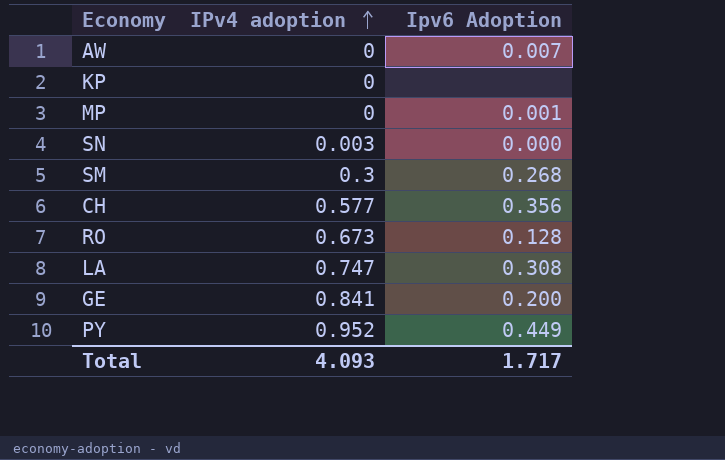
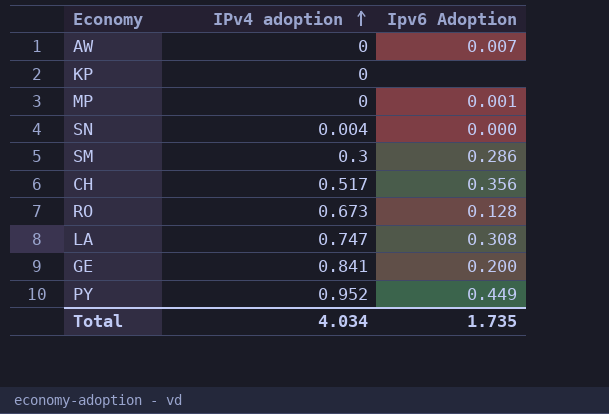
SN | IPv4 adoption: 0.003 -> 0.004
SM | Ipv6 Adoption: 0.268 -> 0.286
CH | IPv4 adoption: 0.577 -> 0.517
Total | IPv4 adoption: 4.093 -> 4.034
Total | Ipv6 Adoption: 1.717 -> 1.735

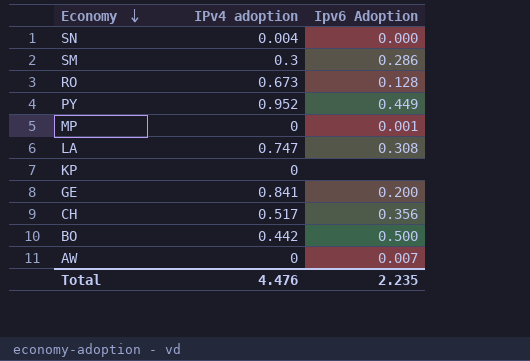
row order: IPv4 adoption ascending -> Economy descending
row BO: none -> 0.442 | 0.500
Total | IPv4 adoption: 4.034 -> 4.476
Total | Ipv6 Adoption: 1.735 -> 2.235

